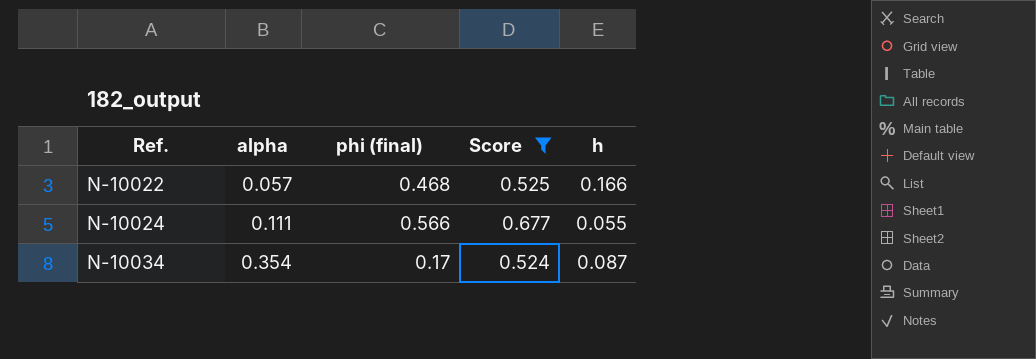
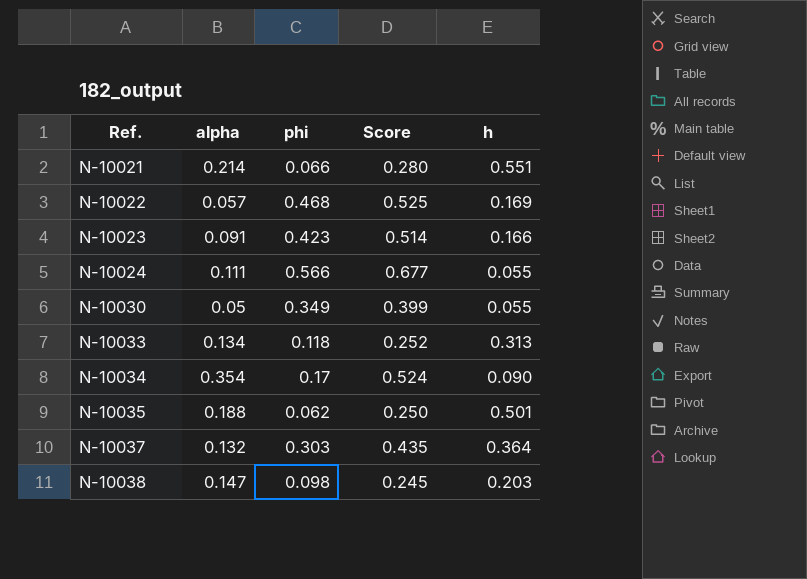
filter: Score >= 0.524 -> none
column name: phi (final) -> phi
N-10022 | h: 0.166 -> 0.169
N-10034 | h: 0.087 -> 0.090

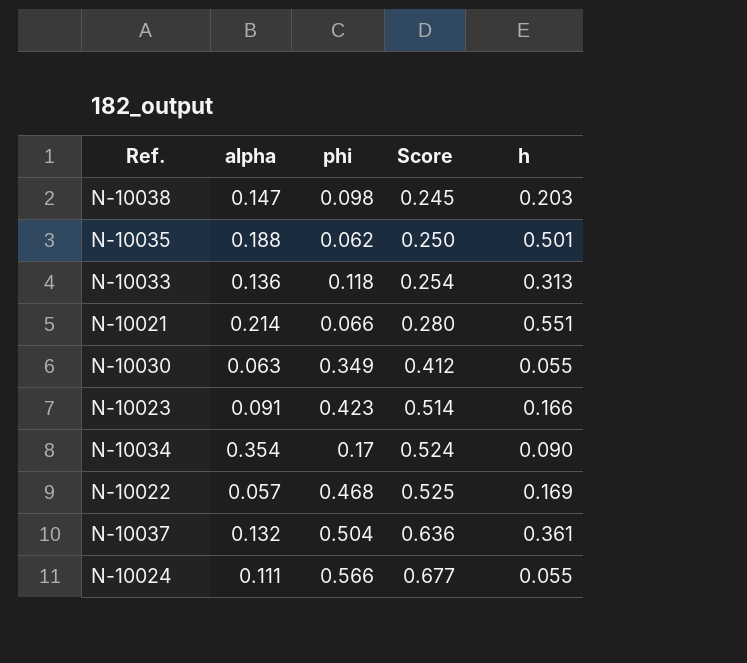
row order: Ref. ascending -> Score ascending
N-10033 | alpha: 0.134 -> 0.136
N-10033 | Score: 0.252 -> 0.254
N-10030 | alpha: 0.05 -> 0.063
N-10030 | Score: 0.399 -> 0.412
N-10037 | phi: 0.303 -> 0.504
N-10037 | Score: 0.435 -> 0.636
N-10037 | h: 0.364 -> 0.361

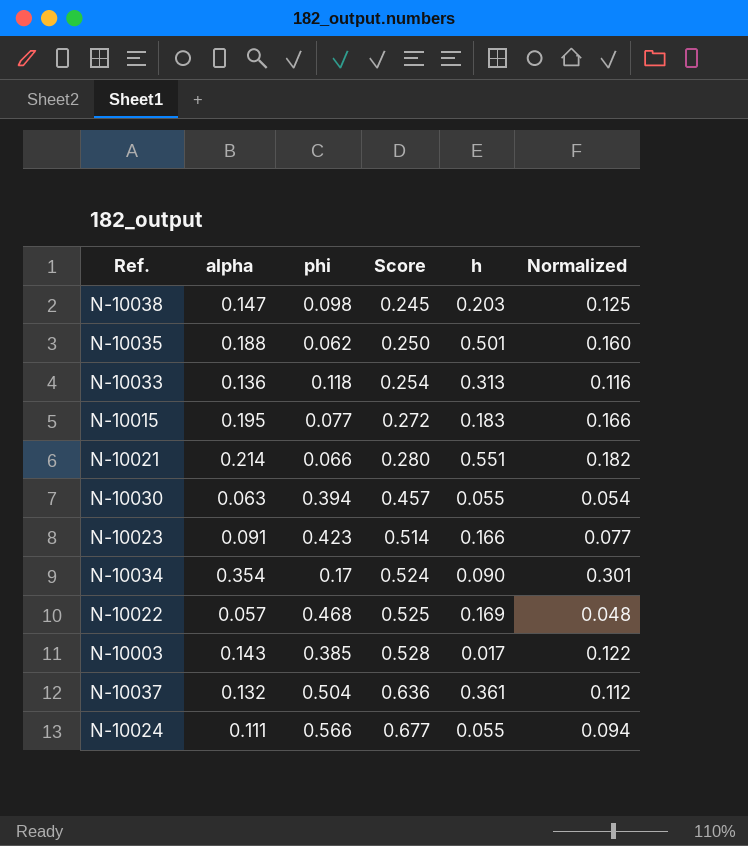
column Normalized | formula: none -> [alpha] * 0.85
row N-10015: none -> 0.195 | 0.077 | 0.272 | 0.183 | 0.166
N-10030 | phi: 0.349 -> 0.394
N-10030 | Score: 0.412 -> 0.457
row N-10003: none -> 0.143 | 0.385 | 0.528 | 0.017 | 0.122

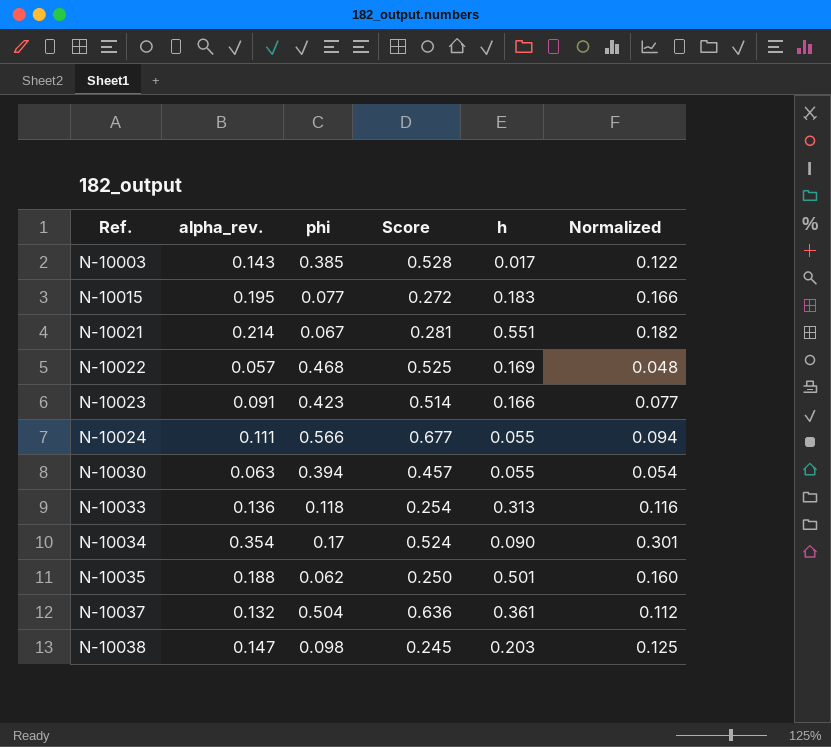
row order: Score ascending -> Ref. ascending
column name: alpha -> alpha_rev.
N-10021 | phi: 0.066 -> 0.067
N-10021 | Score: 0.280 -> 0.281

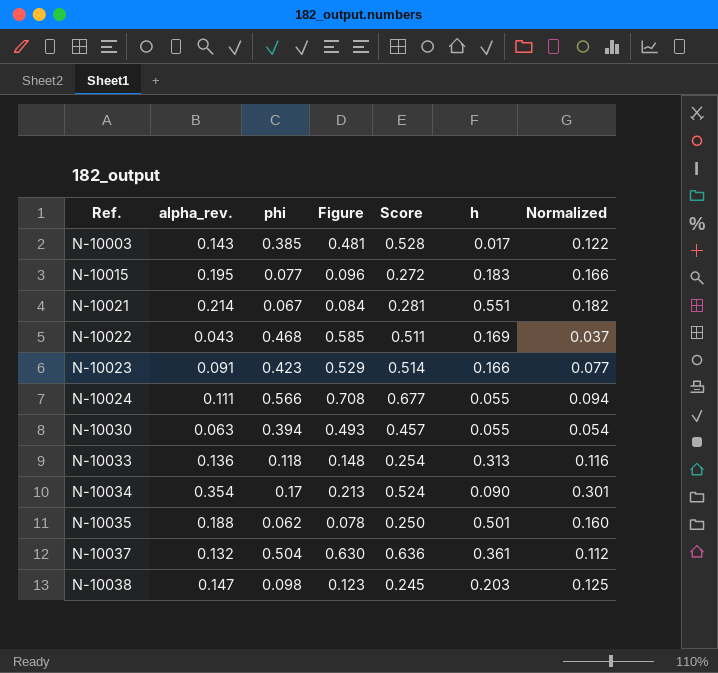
column Figure | formula: none -> [phi] * 1.25
N-10022 | alpha_rev.: 0.057 -> 0.043
N-10022 | Score: 0.525 -> 0.511
N-10022 | Normalized: 0.048 -> 0.037

